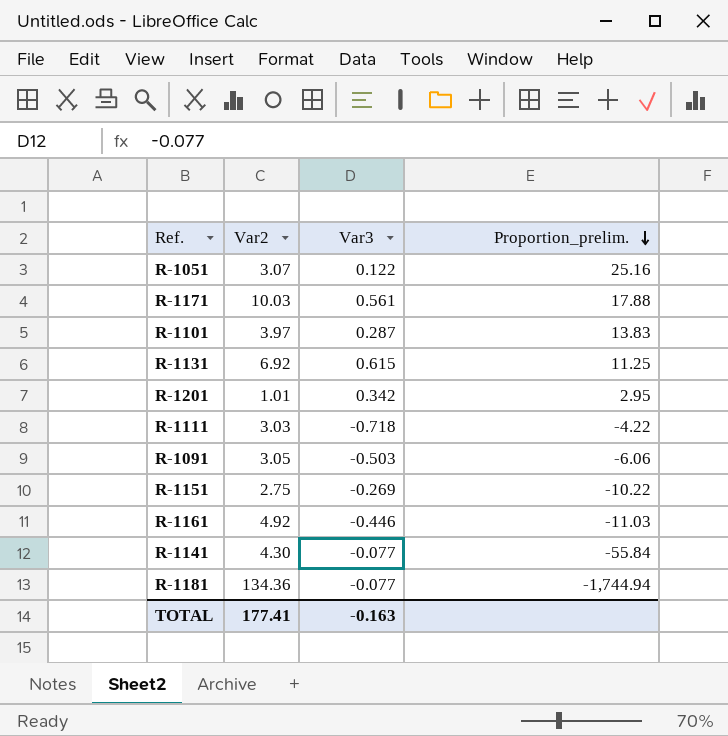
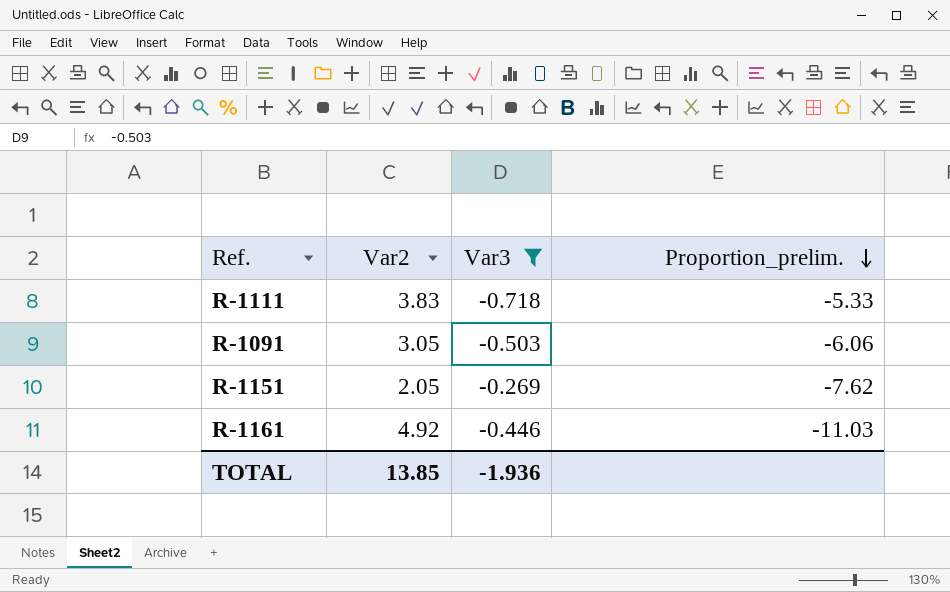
filter: none -> Var3 <= -0.269
R-1111 | Var2: 3.03 -> 3.83
R-1111 | Proportion_prelim.: -4.22 -> -5.33
R-1151 | Var2: 2.75 -> 2.05
R-1151 | Proportion_prelim.: -10.22 -> -7.62
TOTAL | Var2: 177.41 -> 13.85
TOTAL | Var3: -0.163 -> -1.936

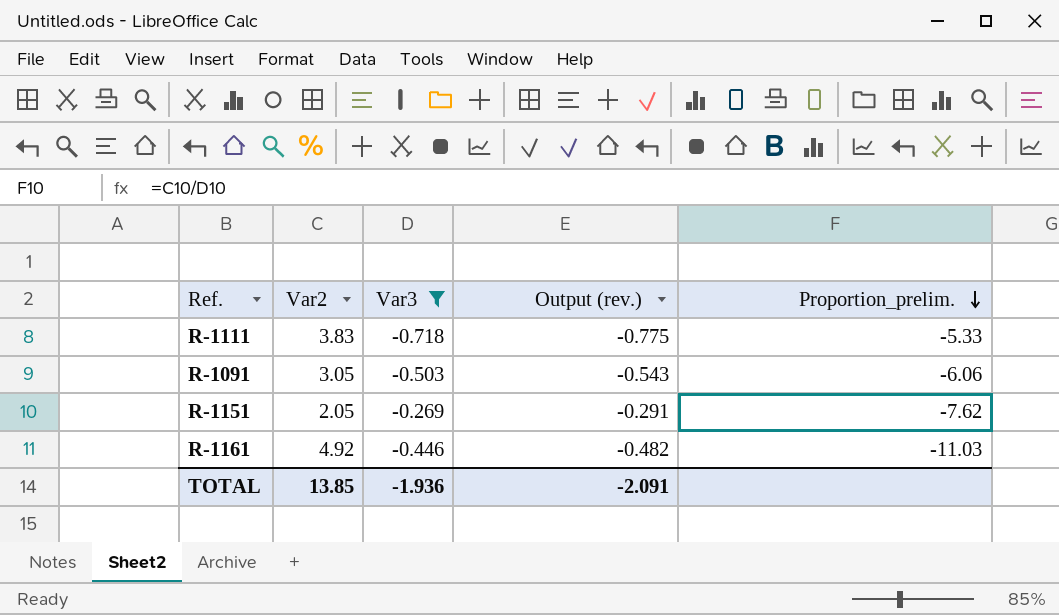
column Output (rev.) | formula: none -> [Var3] * 1.08

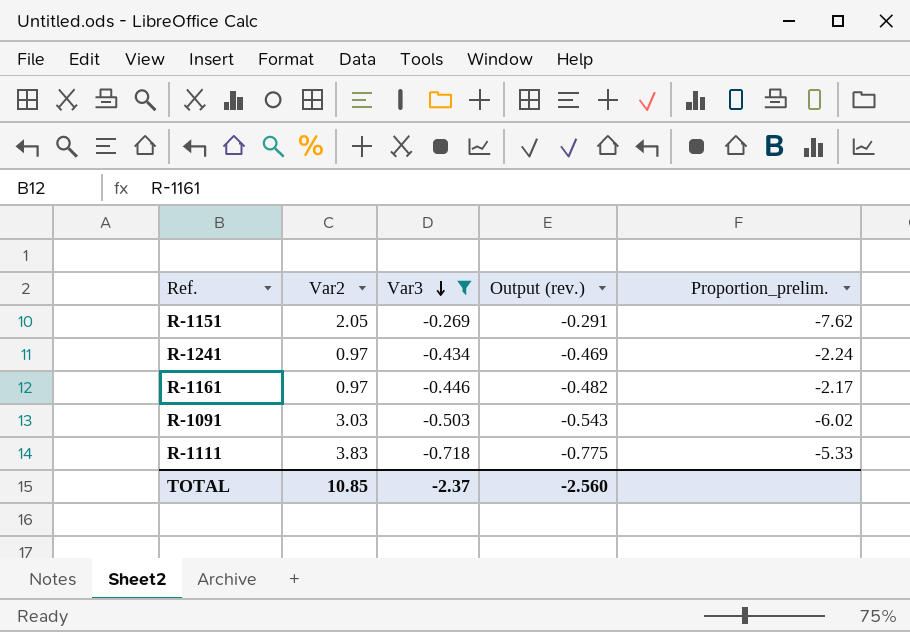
row order: Proportion_prelim. descending -> Var3 descending
row R-1241: none -> 0.97 | -0.434 | -0.469 | -2.24
R-1161 | Var2: 4.92 -> 0.97
R-1161 | Proportion_prelim.: -11.03 -> -2.17
R-1091 | Var2: 3.05 -> 3.03
R-1091 | Proportion_prelim.: -6.06 -> -6.02
TOTAL | Var2: 13.85 -> 10.85
TOTAL | Var3: -1.936 -> -2.37
TOTAL | Output (rev.): -2.091 -> -2.560

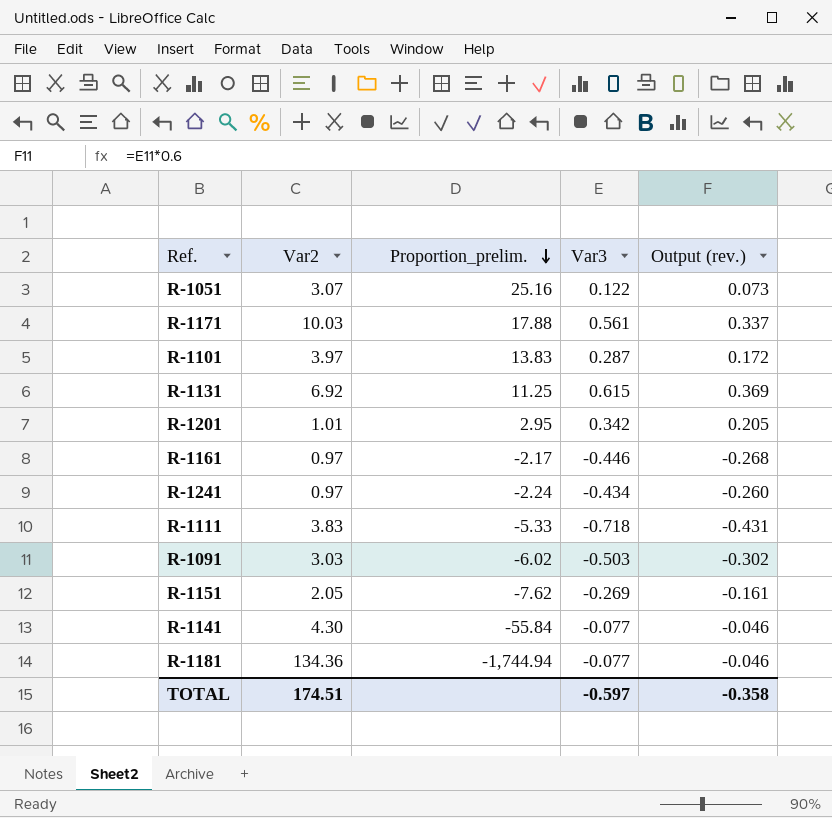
filter: Var3 <= -0.269 -> none
row order: Var3 descending -> Proportion_prelim. descending
column Proportion_prelim. | position: 5 -> 3
column Output (rev.) | formula: [Var3] * 1.08 -> [Var3] * 0.6
TOTAL | Var2: 10.85 -> 174.51
TOTAL | Var3: -2.37 -> -0.597
TOTAL | Output (rev.): -2.560 -> -0.358

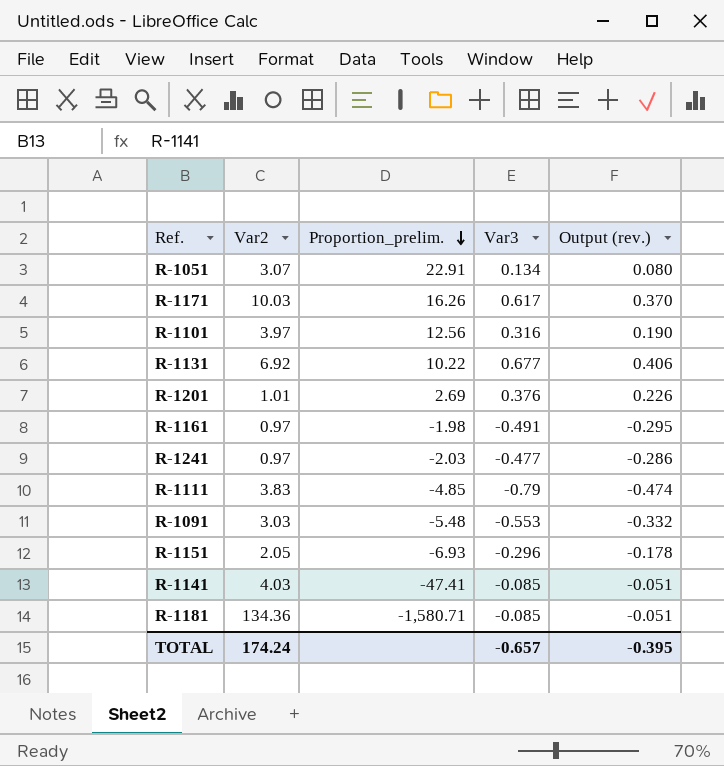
R-1051 | Proportion_prelim.: 25.16 -> 22.91
R-1051 | Var3: 0.122 -> 0.134
R-1051 | Output (rev.): 0.073 -> 0.080
R-1171 | Proportion_prelim.: 17.88 -> 16.26
R-1171 | Var3: 0.561 -> 0.617
R-1171 | Output (rev.): 0.337 -> 0.370
R-1101 | Proportion_prelim.: 13.83 -> 12.56
R-1101 | Var3: 0.287 -> 0.316
R-1101 | Output (rev.): 0.172 -> 0.190
R-1131 | Proportion_prelim.: 11.25 -> 10.22
R-1131 | Var3: 0.615 -> 0.677
R-1131 | Output (rev.): 0.369 -> 0.406
R-1201 | Proportion_prelim.: 2.95 -> 2.69
R-1201 | Var3: 0.342 -> 0.376
R-1201 | Output (rev.): 0.205 -> 0.226
R-1161 | Proportion_prelim.: -2.17 -> -1.98
R-1161 | Var3: -0.446 -> -0.491
R-1161 | Output (rev.): -0.268 -> -0.295
R-1241 | Proportion_prelim.: -2.24 -> -2.03
R-1241 | Var3: -0.434 -> -0.477
R-1241 | Output (rev.): -0.260 -> -0.286
R-1111 | Proportion_prelim.: -5.33 -> -4.85
R-1111 | Var3: -0.718 -> -0.79
R-1111 | Output (rev.): -0.431 -> -0.474
R-1091 | Proportion_prelim.: -6.02 -> -5.48
R-1091 | Var3: -0.503 -> -0.553
R-1091 | Output (rev.): -0.302 -> -0.332
R-1151 | Proportion_prelim.: -7.62 -> -6.93
R-1151 | Var3: -0.269 -> -0.296
R-1151 | Output (rev.): -0.161 -> -0.178
R-1141 | Var2: 4.30 -> 4.03
R-1141 | Proportion_prelim.: -55.84 -> -47.41
R-1141 | Var3: -0.077 -> -0.085
R-1141 | Output (rev.): -0.046 -> -0.051
R-1181 | Proportion_prelim.: -1,744.94 -> -1,580.71
R-1181 | Var3: -0.077 -> -0.085
R-1181 | Output (rev.): -0.046 -> -0.051
TOTAL | Var2: 174.51 -> 174.24
TOTAL | Var3: -0.597 -> -0.657
TOTAL | Output (rev.): -0.358 -> -0.395

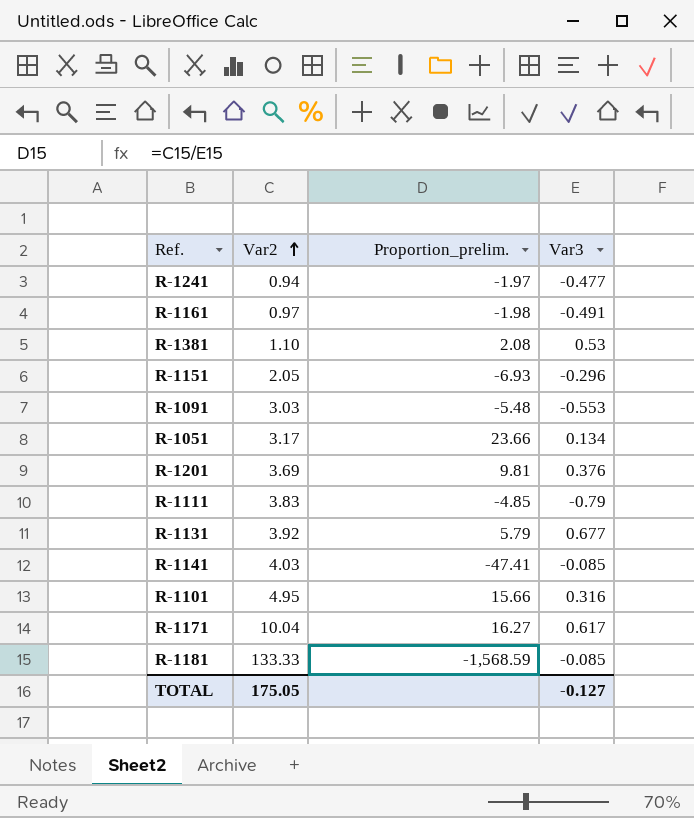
row order: Proportion_prelim. descending -> Var2 ascending
column Output (rev.) | formula: [Var3] * 0.6 -> none
R-1241 | Var2: 0.97 -> 0.94
R-1241 | Proportion_prelim.: -2.03 -> -1.97
row R-1381: none -> 1.10 | 2.08 | 0.53
R-1051 | Var2: 3.07 -> 3.17
R-1051 | Proportion_prelim.: 22.91 -> 23.66
R-1201 | Var2: 1.01 -> 3.69
R-1201 | Proportion_prelim.: 2.69 -> 9.81
R-1131 | Var2: 6.92 -> 3.92
R-1131 | Proportion_prelim.: 10.22 -> 5.79
R-1101 | Var2: 3.97 -> 4.95
R-1101 | Proportion_prelim.: 12.56 -> 15.66
R-1171 | Var2: 10.03 -> 10.04
R-1171 | Proportion_prelim.: 16.26 -> 16.27
R-1181 | Var2: 134.36 -> 133.33
R-1181 | Proportion_prelim.: -1,580.71 -> -1,568.59
TOTAL | Var2: 174.24 -> 175.05
TOTAL | Var3: -0.657 -> -0.127

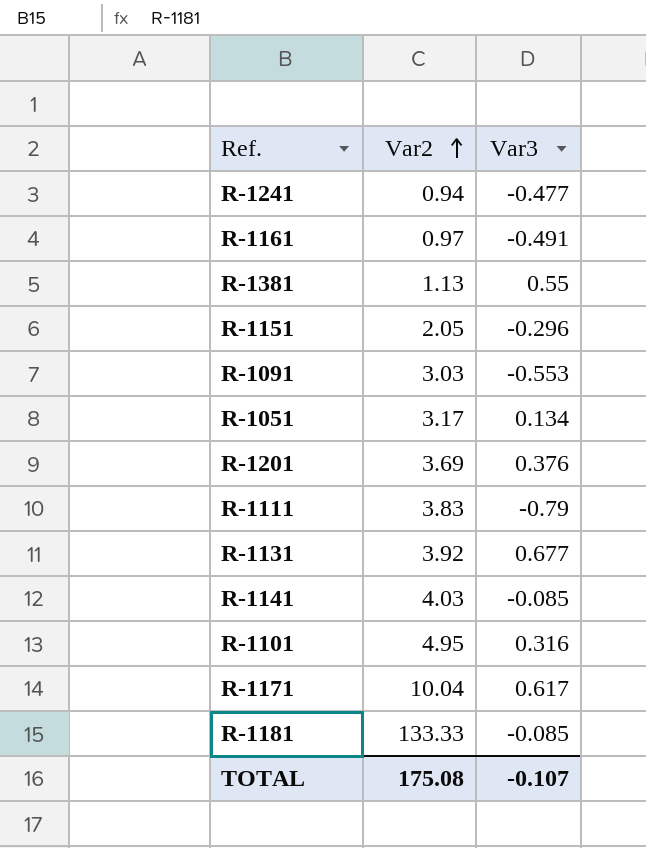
column Proportion_prelim. | formula: [Var2] / [Var3] -> none
R-1381 | Var2: 1.10 -> 1.13
R-1381 | Var3: 0.53 -> 0.55
TOTAL | Var2: 175.05 -> 175.08
TOTAL | Var3: -0.127 -> -0.107

